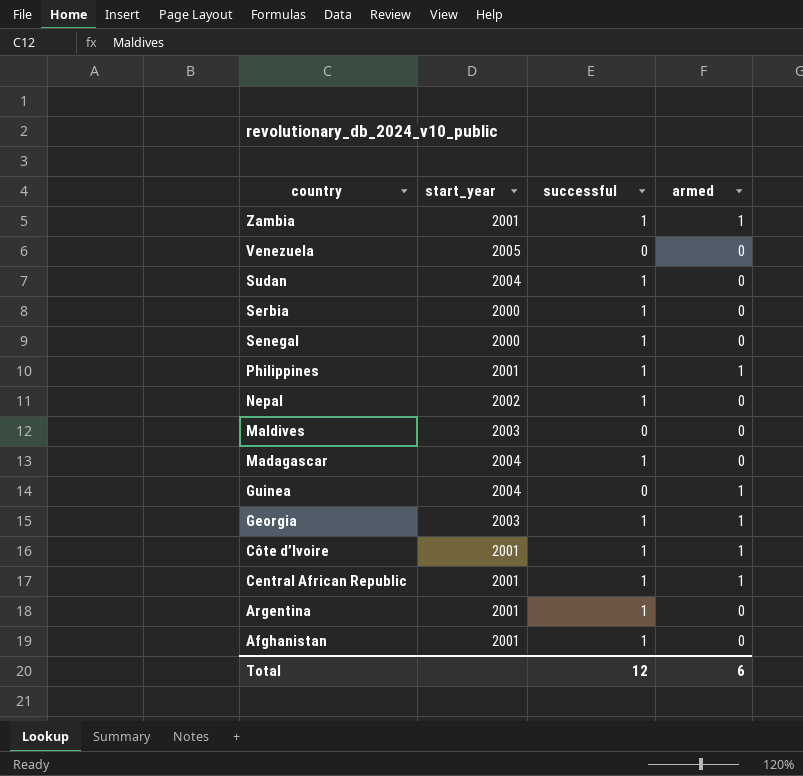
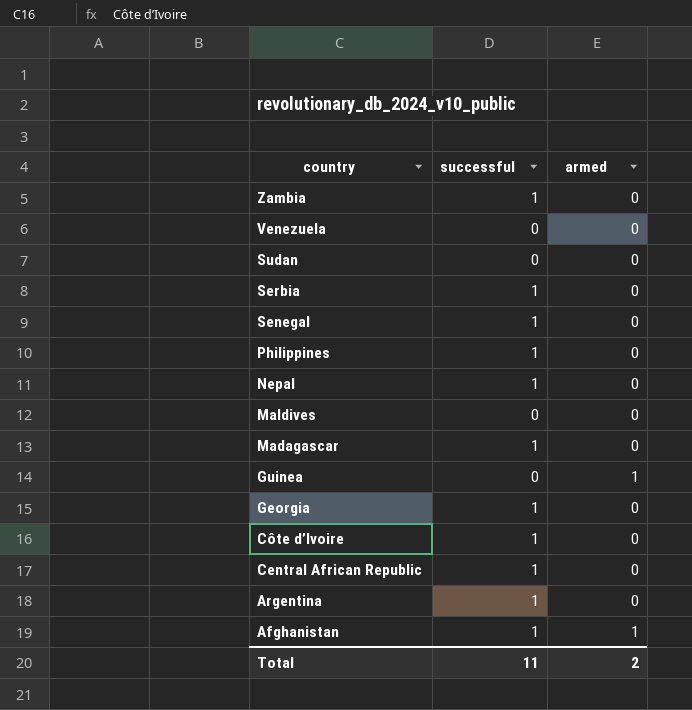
column start_year | position: 2 -> none
Zambia | armed: 1 -> 0
Sudan | successful: 1 -> 0
Philippines | armed: 1 -> 0
Georgia | armed: 1 -> 0
Côte d’Ivoire | armed: 1 -> 0
Central African Republic | armed: 1 -> 0
Afghanistan | armed: 0 -> 1
Total | successful: 12 -> 11
Total | armed: 6 -> 2

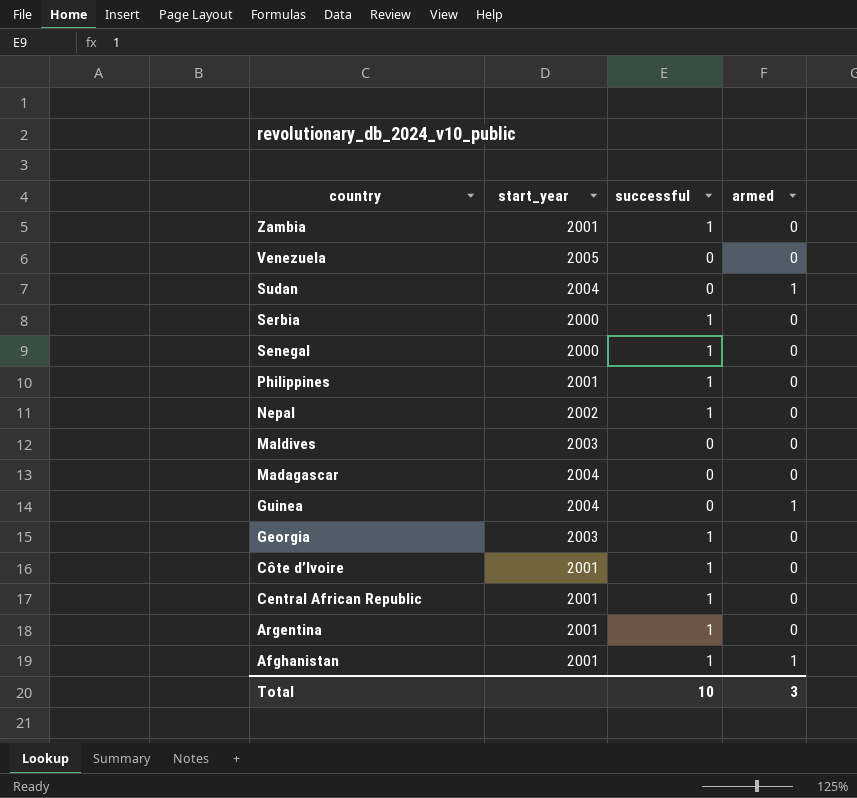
column start_year | position: none -> 2
Sudan | armed: 0 -> 1
Madagascar | successful: 1 -> 0
Total | successful: 11 -> 10
Total | armed: 2 -> 3

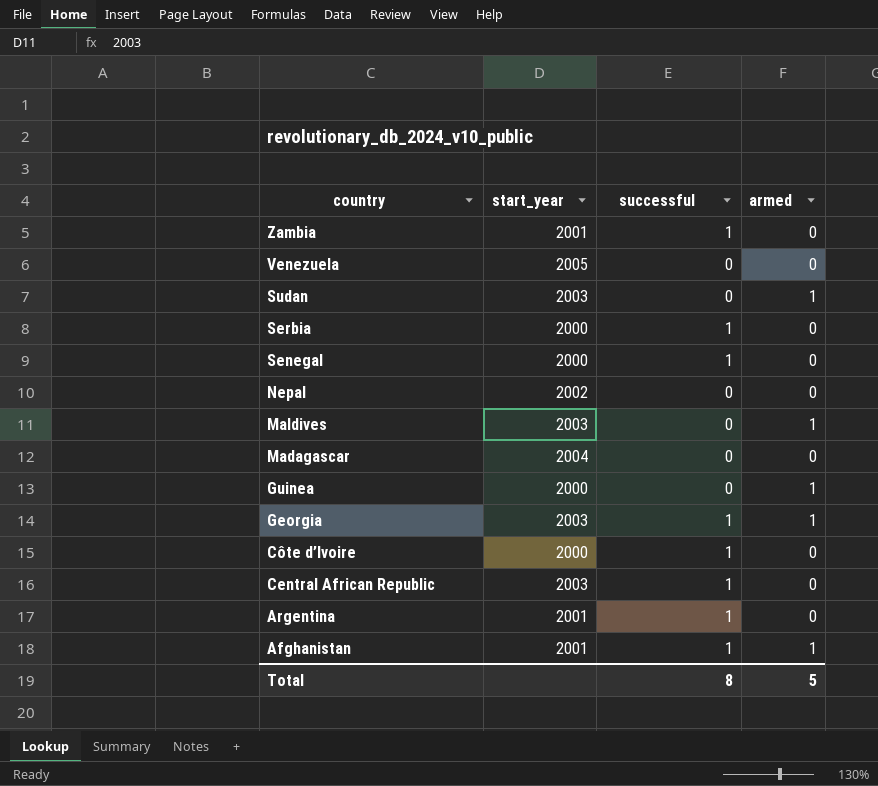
row Philippines: 2001 | 1 | 0 -> none
Sudan | start_year: 2004 -> 2003
Nepal | successful: 1 -> 0
Maldives | armed: 0 -> 1
Guinea | start_year: 2004 -> 2000
Georgia | armed: 0 -> 1
Côte d’Ivoire | start_year: 2001 -> 2000
Central African Republic | start_year: 2001 -> 2003
Total | successful: 10 -> 8
Total | armed: 3 -> 5

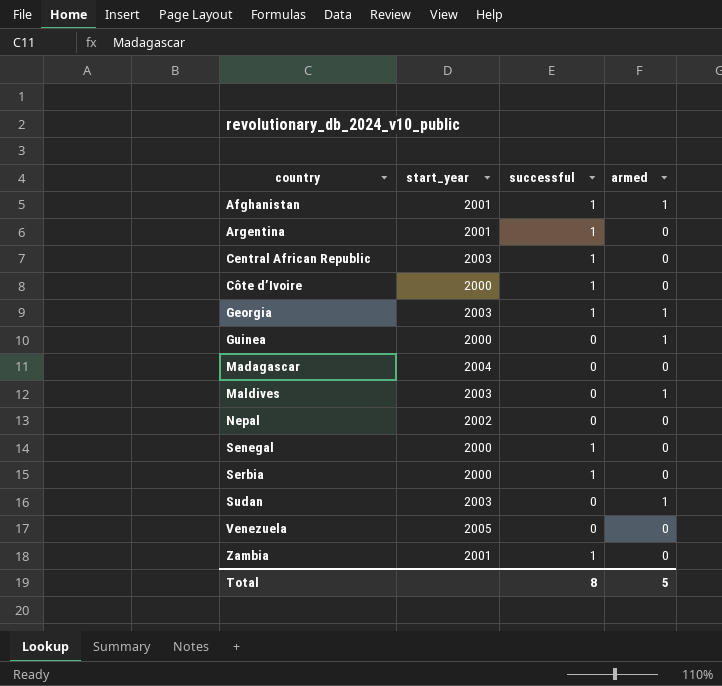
row order: country descending -> country ascending

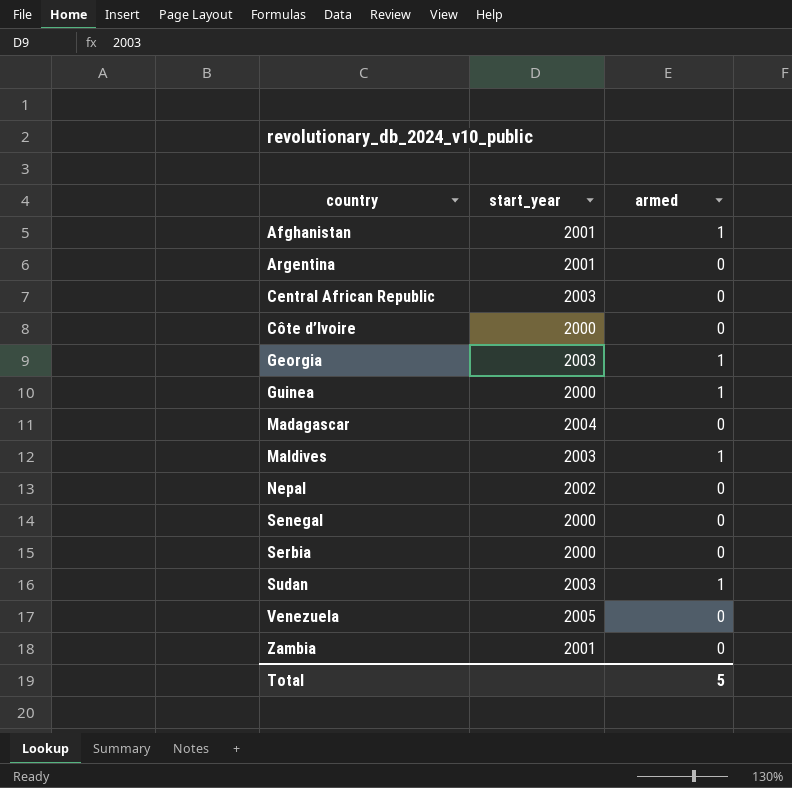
column successful | position: 3 -> none

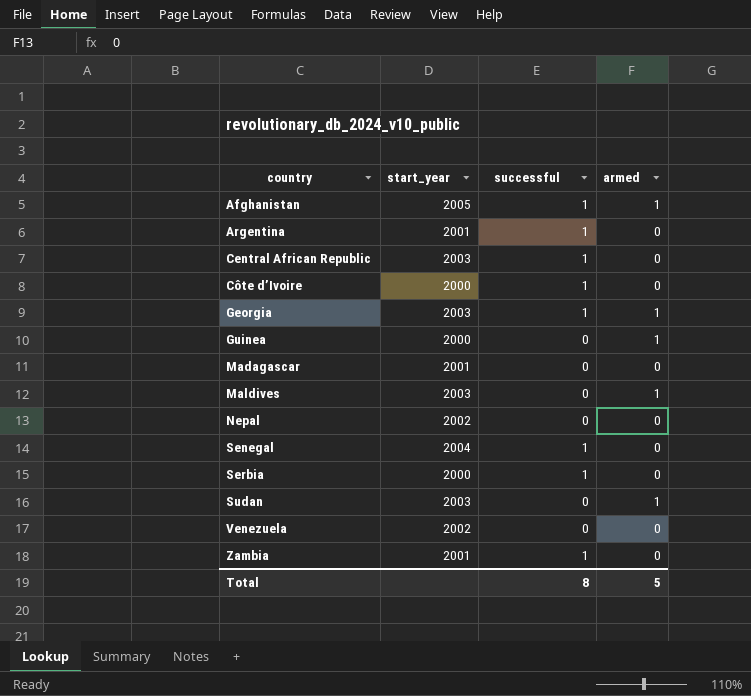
column successful | position: none -> 3
Afghanistan | start_year: 2001 -> 2005
Madagascar | start_year: 2004 -> 2001
Senegal | start_year: 2000 -> 2004
Venezuela | start_year: 2005 -> 2002

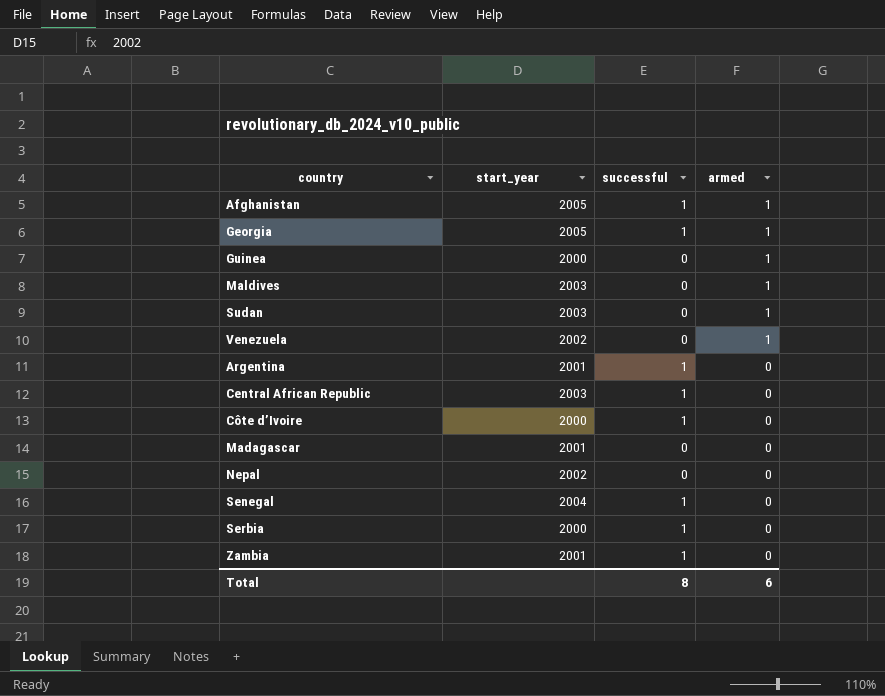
row order: country ascending -> armed descending
Georgia | start_year: 2003 -> 2005
Venezuela | armed: 0 -> 1
Total | armed: 5 -> 6

